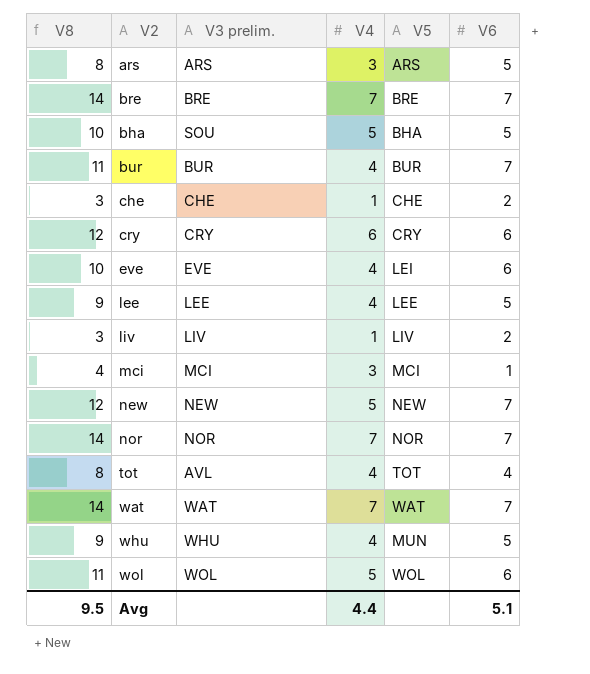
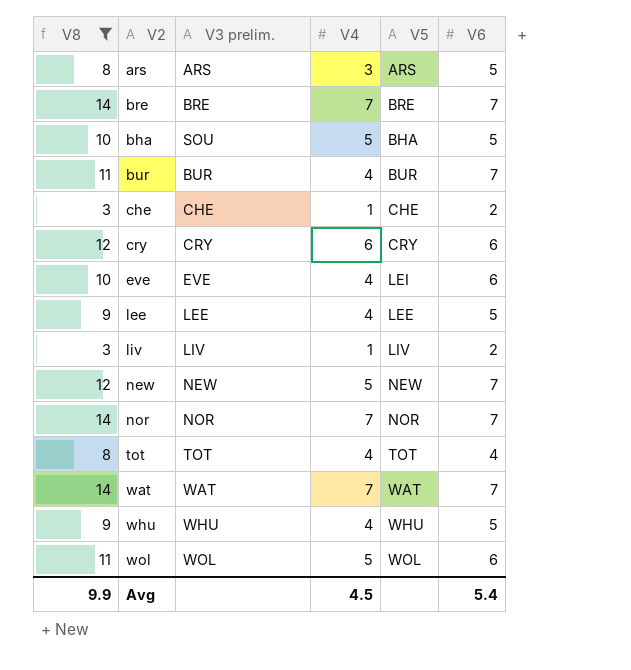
filter: none -> V8 != 4
tot | V3 prelim.: AVL -> TOT
whu | V5: MUN -> WHU
Avg | V8: 9.5 -> 9.9
Avg | V4: 4.4 -> 4.5
Avg | V6: 5.1 -> 5.4

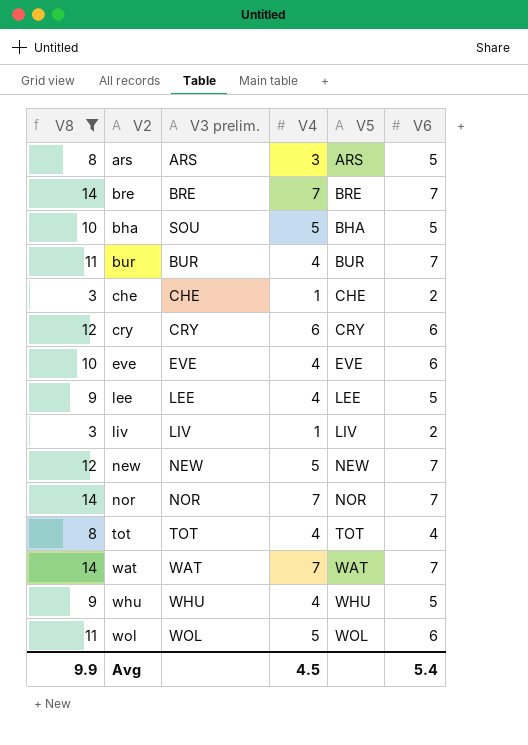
eve | V5: LEI -> EVE

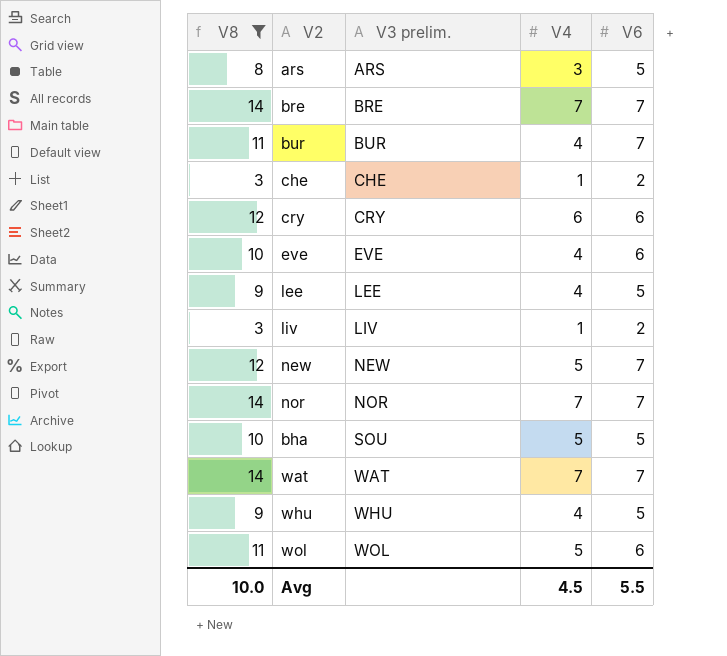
row order: none -> V3 prelim. ascending
column V5 | position: 5 -> none
row tot: 8 | TOT | 4 | TOT | 4 -> none
Avg | V8: 9.9 -> 10.0
Avg | V6: 5.4 -> 5.5

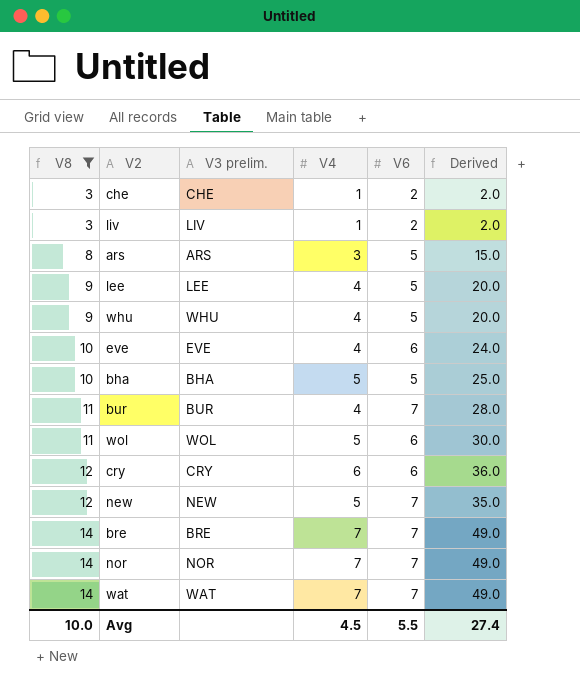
row order: V3 prelim. ascending -> V8 ascending
column Derived | formula: none -> [V4] * [V6]
bha | V3 prelim.: SOU -> BHA

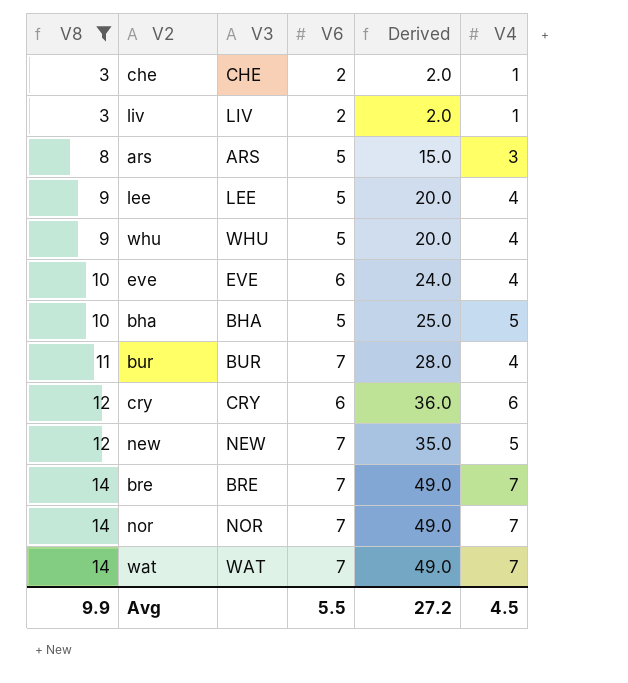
column name: V3 prelim. -> V3
column V4 | position: 4 -> 6
row wol: 11 | WOL | 5 | 6 | 30.0 -> none
Avg | V8: 10.0 -> 9.9
Avg | Derived: 27.4 -> 27.2

